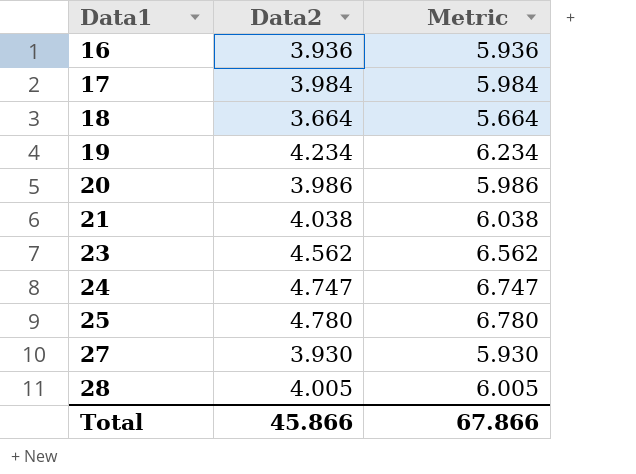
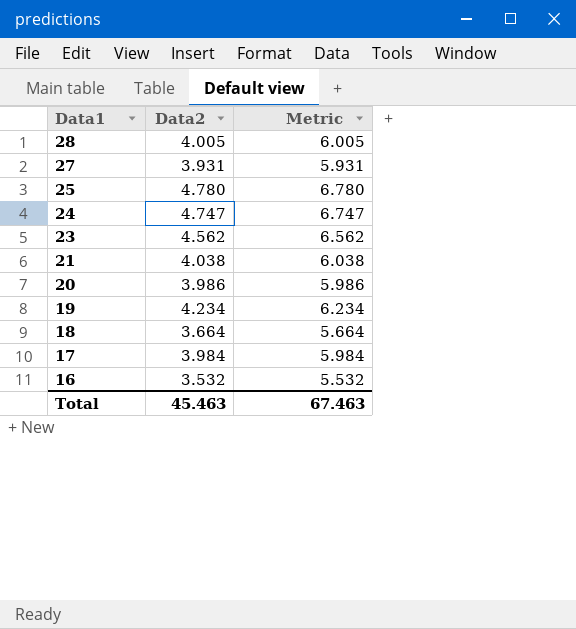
row order: Data1 ascending -> Data1 descending
27 | Data2: 3.930 -> 3.931
27 | Metric: 5.930 -> 5.931
16 | Data2: 3.936 -> 3.532
16 | Metric: 5.936 -> 5.532
Total | Data2: 45.866 -> 45.463
Total | Metric: 67.866 -> 67.463

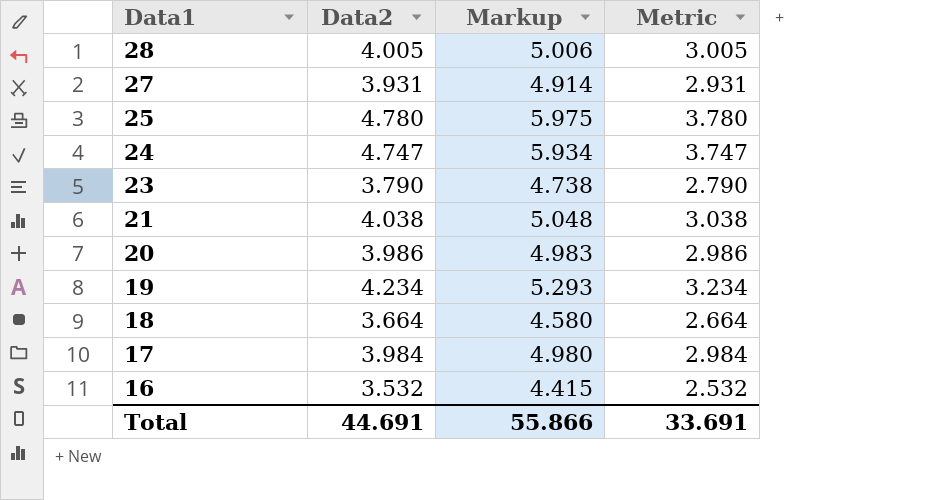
column Markup | formula: none -> [Data2] * 1.25
column Metric | formula: [Data2] + 2 -> [Data2] - 1
23 | Data2: 4.562 -> 3.790
Total | Data2: 45.463 -> 44.691
Total | Metric: 67.463 -> 33.691

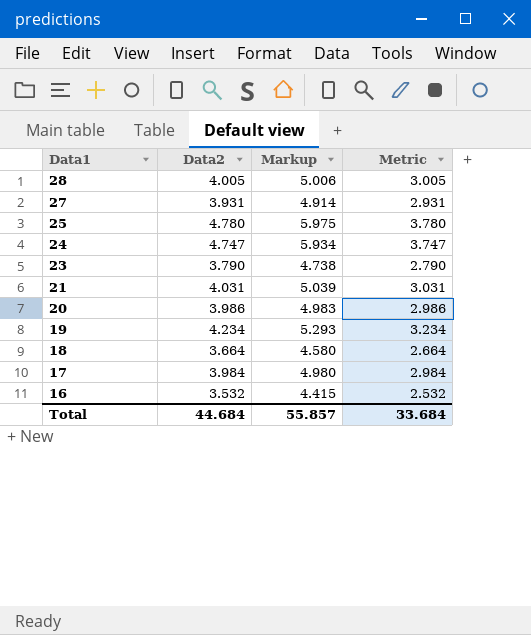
21 | Data2: 4.038 -> 4.031
21 | Markup: 5.048 -> 5.039
21 | Metric: 3.038 -> 3.031
Total | Data2: 44.691 -> 44.684
Total | Markup: 55.866 -> 55.857
Total | Metric: 33.691 -> 33.684

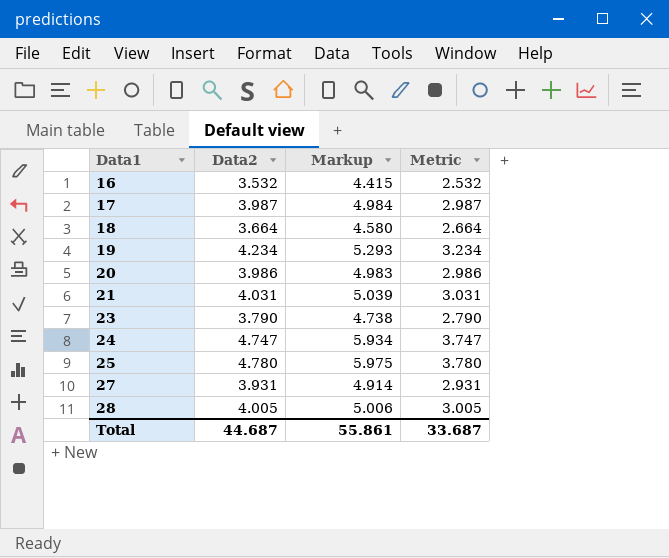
row order: Data1 descending -> Data1 ascending
17 | Data2: 3.984 -> 3.987
17 | Markup: 4.980 -> 4.984
17 | Metric: 2.984 -> 2.987
Total | Data2: 44.684 -> 44.687
Total | Markup: 55.857 -> 55.861
Total | Metric: 33.684 -> 33.687

